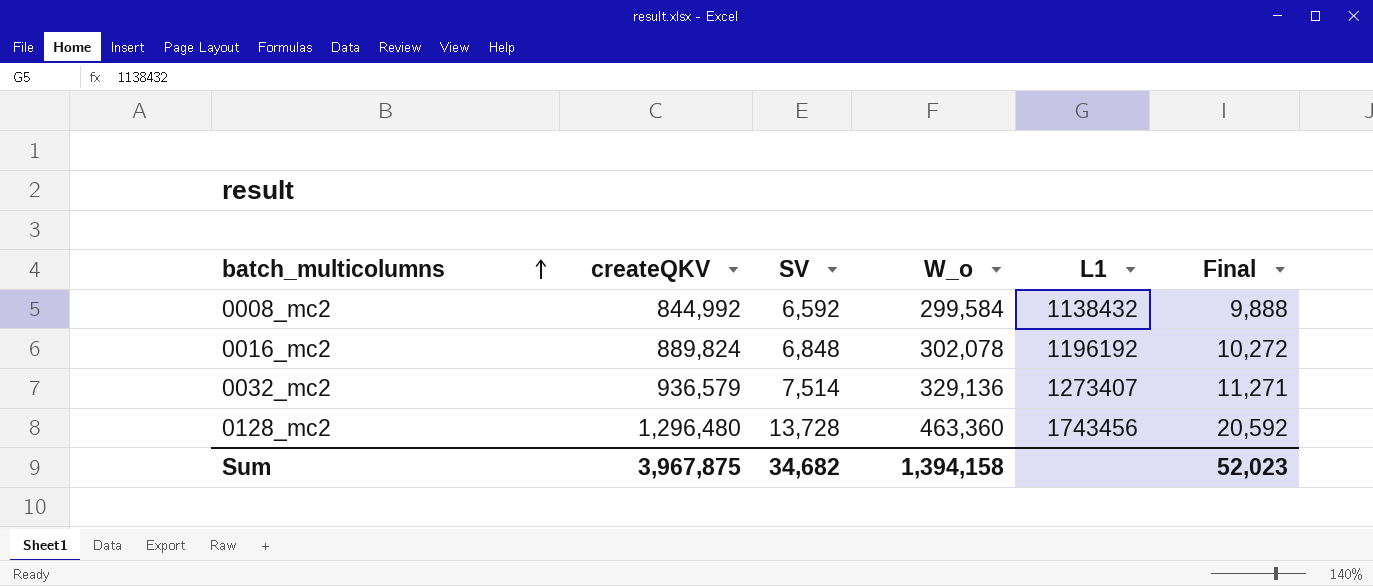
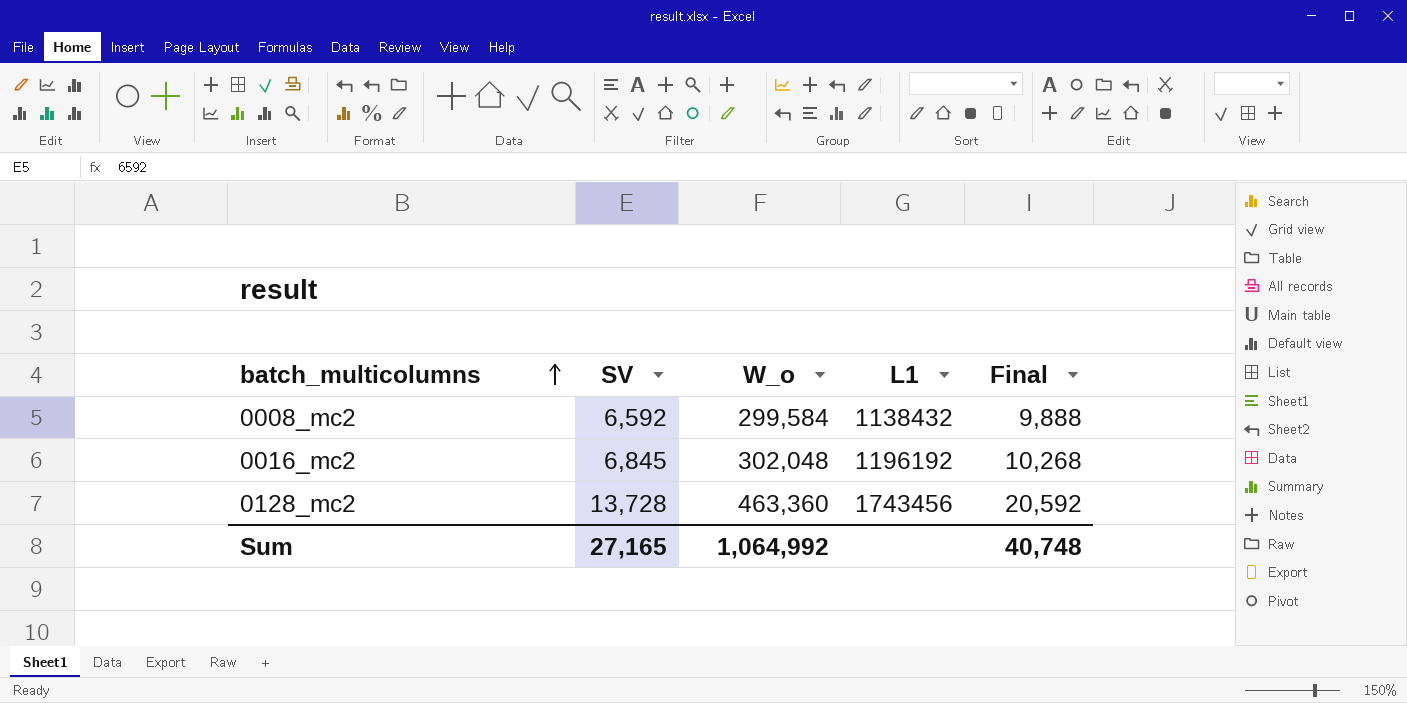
column createQKV | position: 2 -> none
row 0032_mc2: 936,579 | 7,514 | 329,136 | 1273407 | 11,271 -> none
0016_mc2 | SV: 6,848 -> 6,845
0016_mc2 | W_o: 302,078 -> 302,048
0016_mc2 | Final: 10,272 -> 10,268
Sum | SV: 34,682 -> 27,165
Sum | W_o: 1,394,158 -> 1,064,992
Sum | Final: 52,023 -> 40,748

